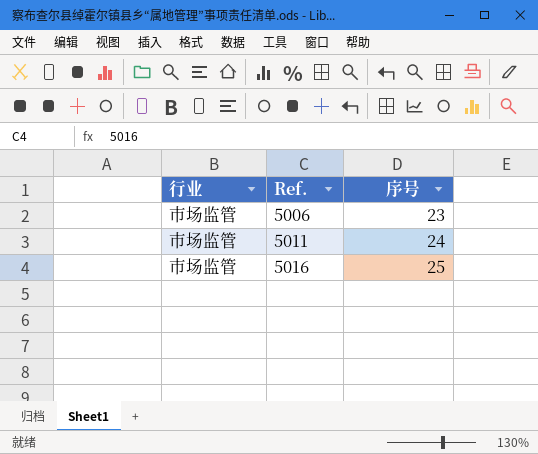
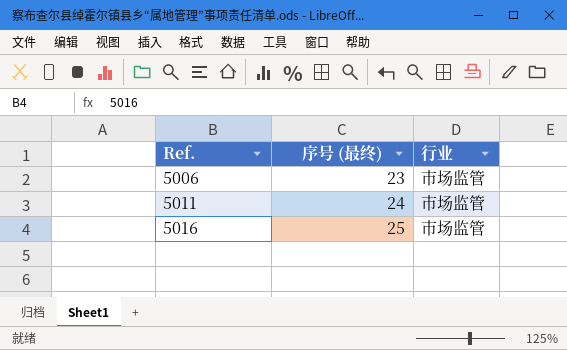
column name: 序号 -> 序号 (最终)
column 行业 | position: 1 -> 3

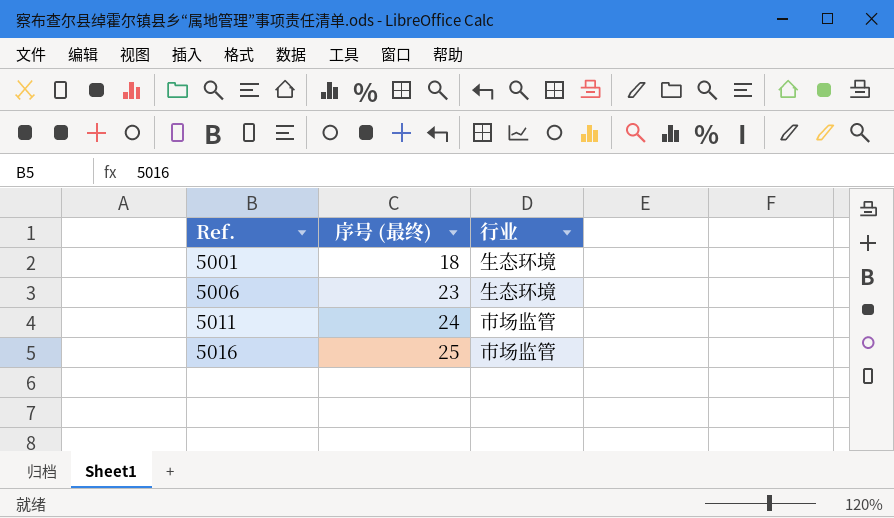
row 5001: none -> 18 | 生态环境
5006 | 行业: 市场监管 -> 生态环境

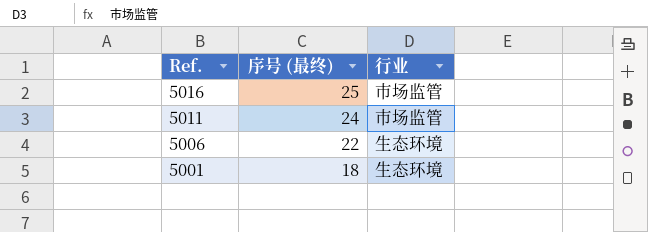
row order: Ref. ascending -> Ref. descending
5006 | 序号 (最终): 23 -> 22

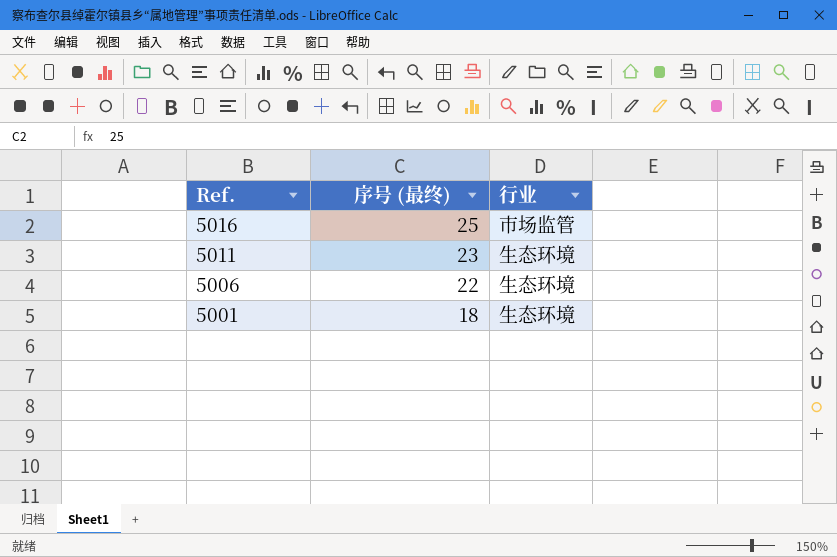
5011 | 序号 (最终): 24 -> 23
5011 | 行业: 市场监管 -> 生态环境

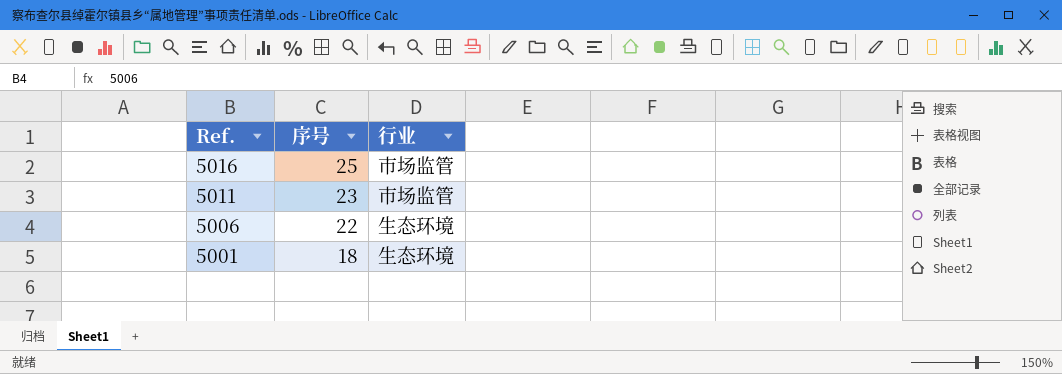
column name: 序号 (最终) -> 序号
5011 | 行业: 生态环境 -> 市场监管

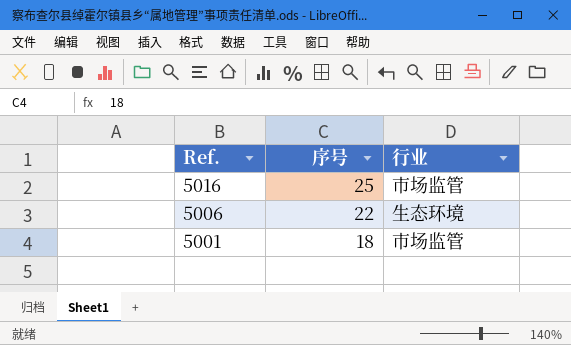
row 5011: 23 | 市场监管 -> none
5001 | 行业: 生态环境 -> 市场监管

